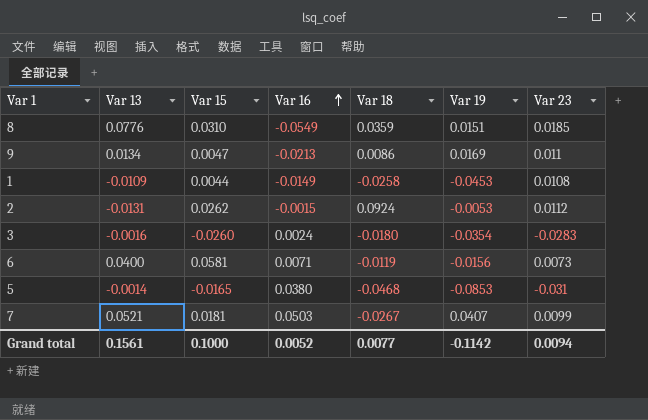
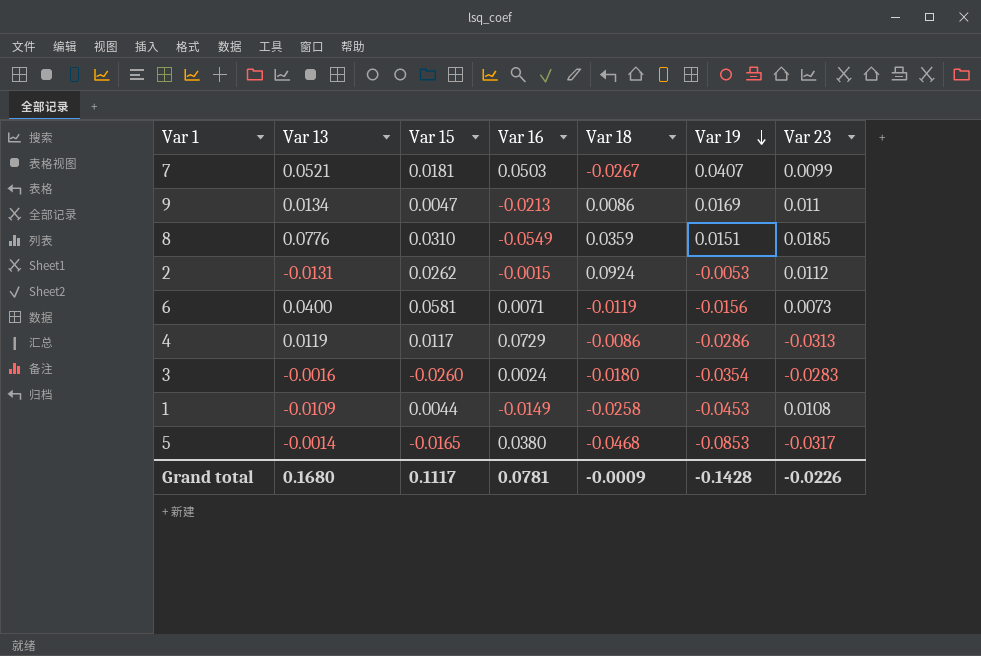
row order: Var 16 ascending -> Var 19 descending
row 4: none -> 0.0119 | 0.0117 | 0.0729 | -0.0086 | -0.0286 | -0.0313
5 | Var 23: -0.031 -> -0.0317
Grand total | Var 13: 0.1561 -> 0.1680
Grand total | Var 15: 0.1000 -> 0.1117
Grand total | Var 16: 0.0052 -> 0.0781
Grand total | Var 18: 0.0077 -> -0.0009
Grand total | Var 19: -0.1142 -> -0.1428
Grand total | Var 23: 0.0094 -> -0.0226

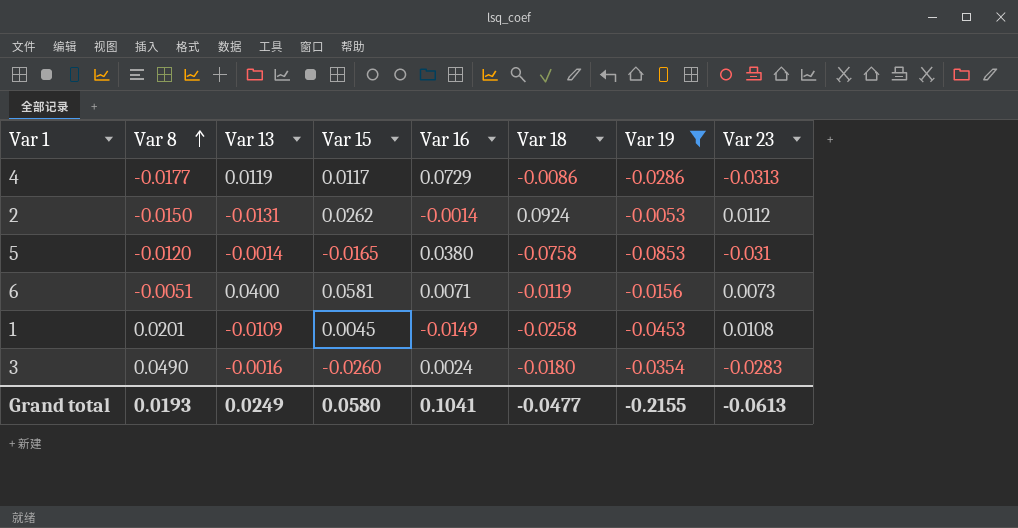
filter: none -> Var 19 <= -0.0053
row order: Var 19 descending -> Var 8 ascending
column Var 8 | position: none -> 2
2 | Var 16: -0.0015 -> -0.0014
5 | Var 18: -0.0468 -> -0.0758
5 | Var 23: -0.0317 -> -0.031
1 | Var 15: 0.0044 -> 0.0045
Grand total | Var 13: 0.1680 -> 0.0249
Grand total | Var 15: 0.1117 -> 0.0580
Grand total | Var 16: 0.0781 -> 0.1041
Grand total | Var 18: -0.0009 -> -0.0477
Grand total | Var 19: -0.1428 -> -0.2155
Grand total | Var 23: -0.0226 -> -0.0613

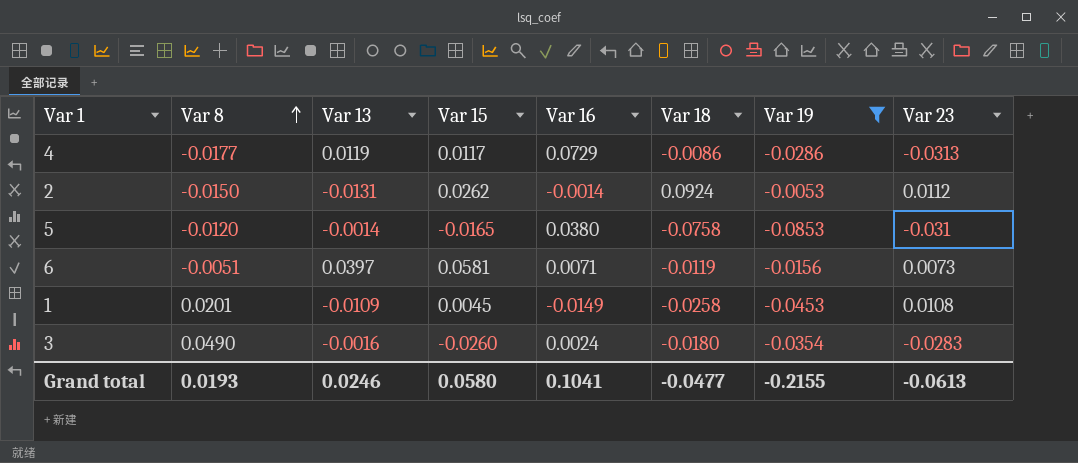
6 | Var 13: 0.0400 -> 0.0397
Grand total | Var 13: 0.0249 -> 0.0246

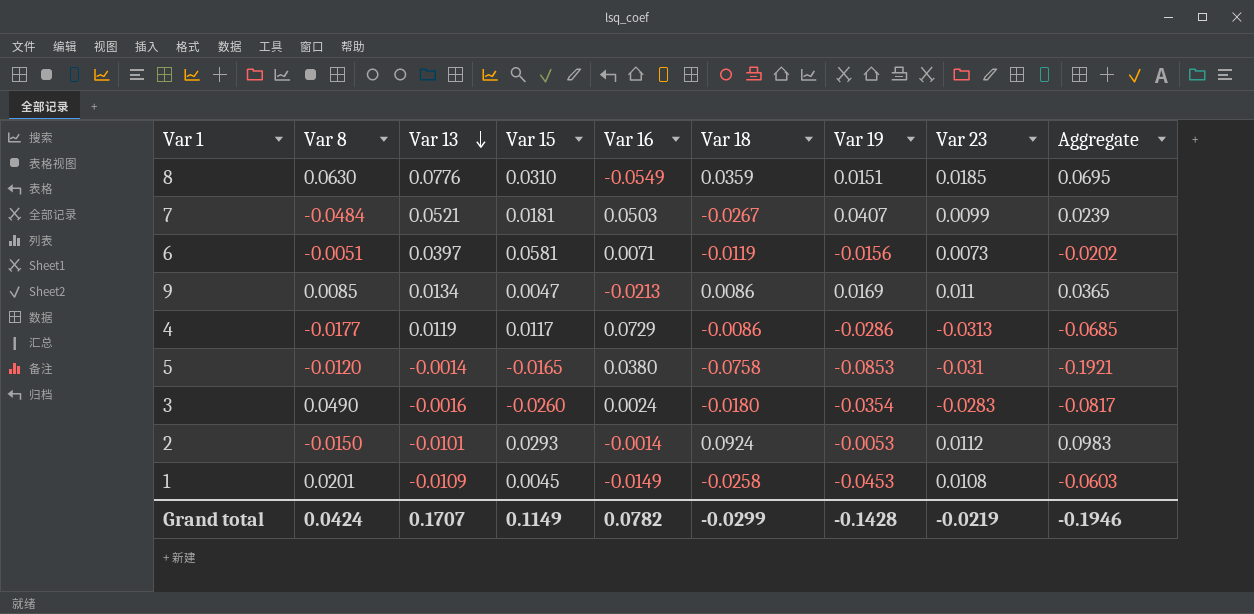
filter: Var 19 <= -0.0053 -> none
row order: Var 8 ascending -> Var 13 descending
column Aggregate | formula: none -> [Var 18] + [Var 19] + [Var 23]
2 | Var 13: -0.0131 -> -0.0101
2 | Var 15: 0.0262 -> 0.0293
Grand total | Var 8: 0.0193 -> 0.0424
Grand total | Var 13: 0.0246 -> 0.1707
Grand total | Var 15: 0.0580 -> 0.1149
Grand total | Var 16: 0.1041 -> 0.0782
Grand total | Var 18: -0.0477 -> -0.0299
Grand total | Var 19: -0.2155 -> -0.1428
Grand total | Var 23: -0.0613 -> -0.0219

